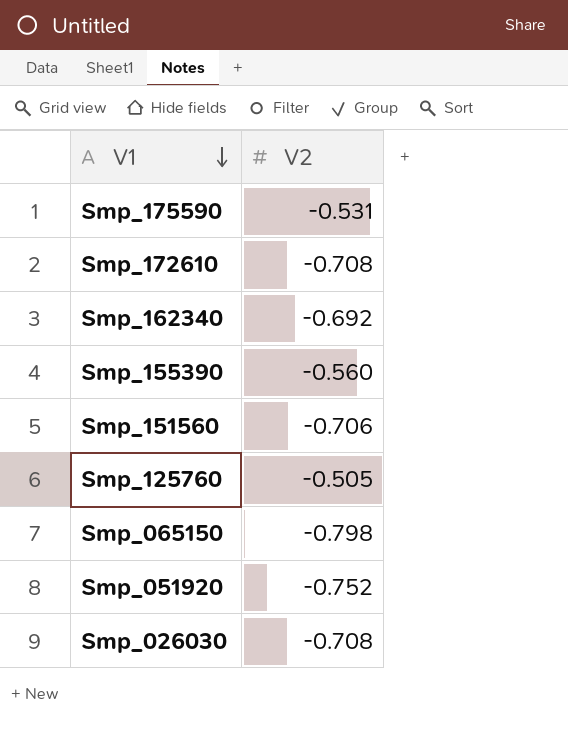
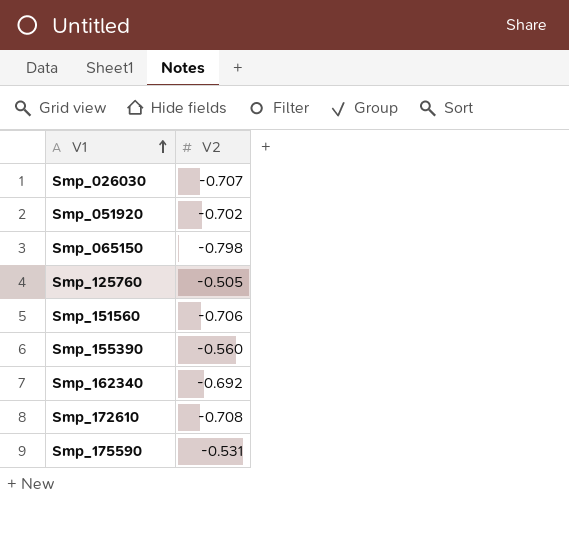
row order: V1 descending -> V1 ascending
Smp_026030 | V2: -0.708 -> -0.707
Smp_051920 | V2: -0.752 -> -0.702

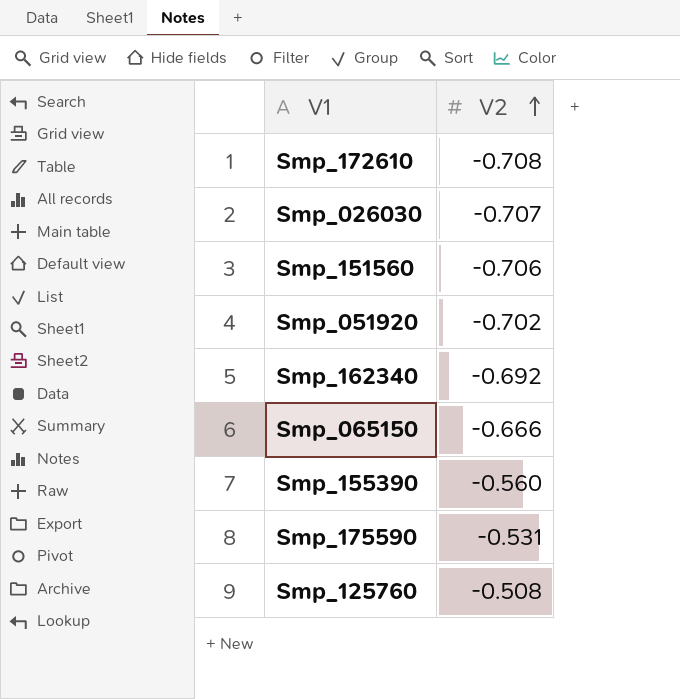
row order: V1 ascending -> V2 ascending
Smp_065150 | V2: -0.798 -> -0.666
Smp_125760 | V2: -0.505 -> -0.508

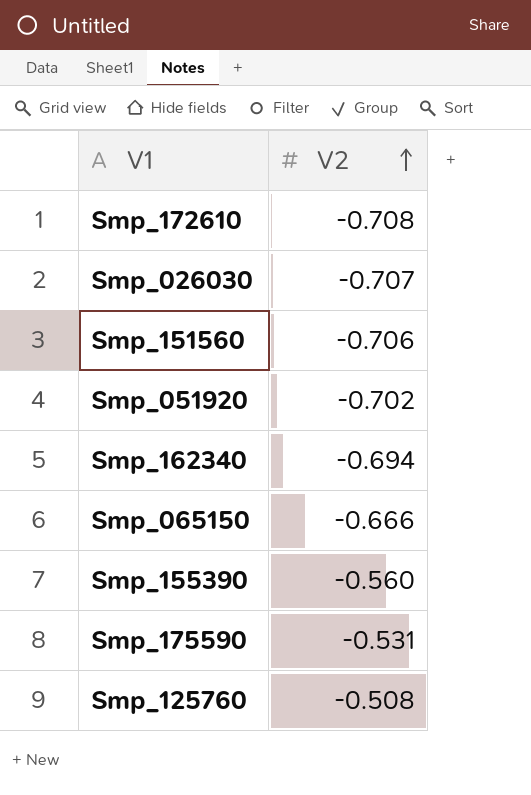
Smp_162340 | V2: -0.692 -> -0.694

